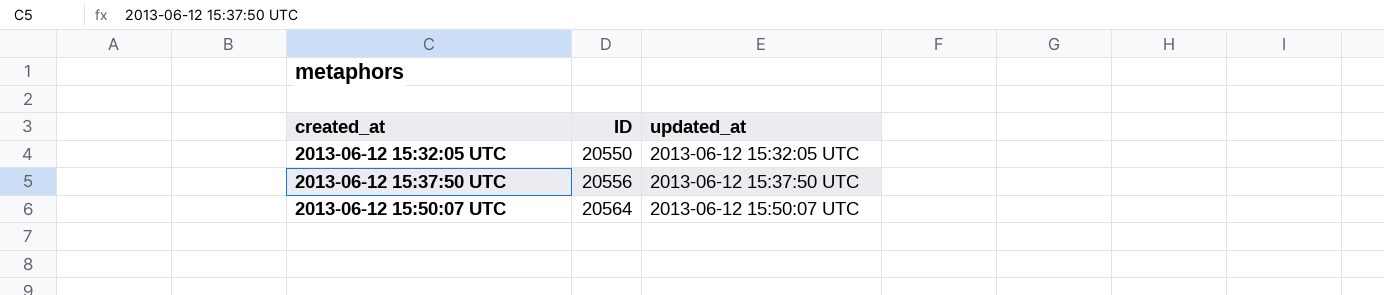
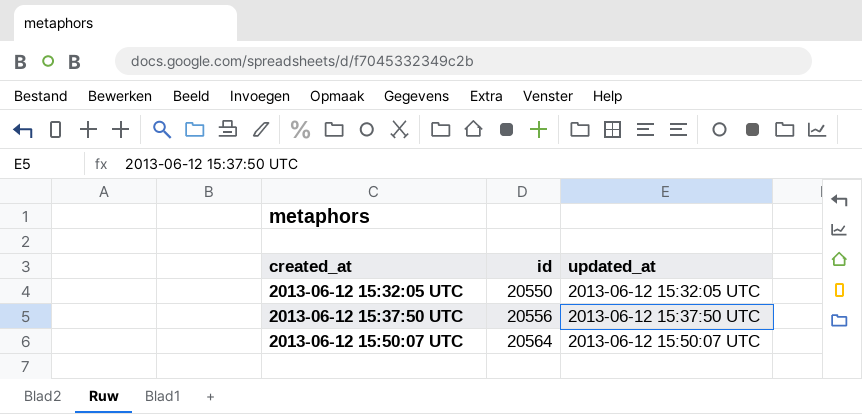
column name: ID -> id

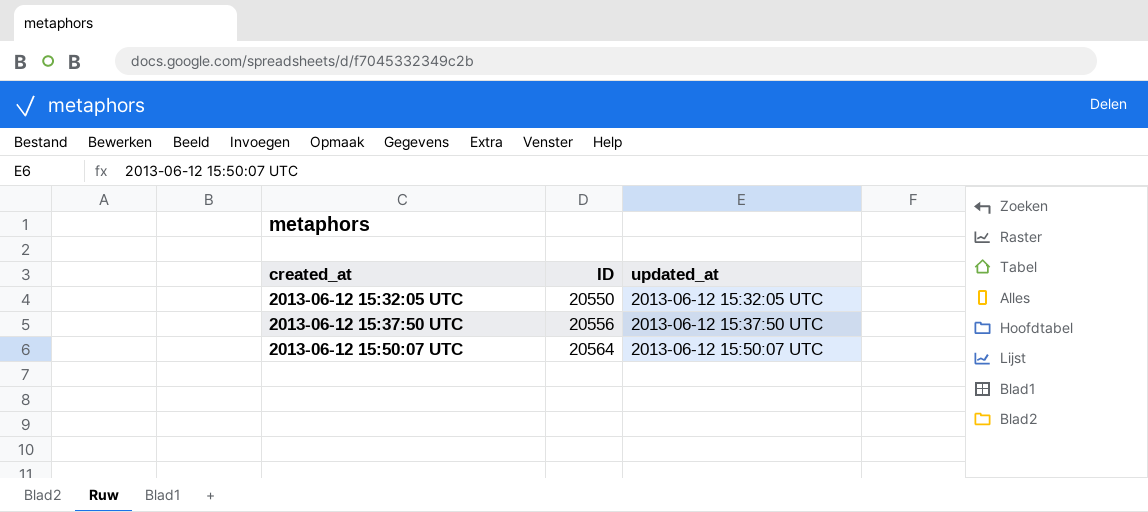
column name: id -> ID

